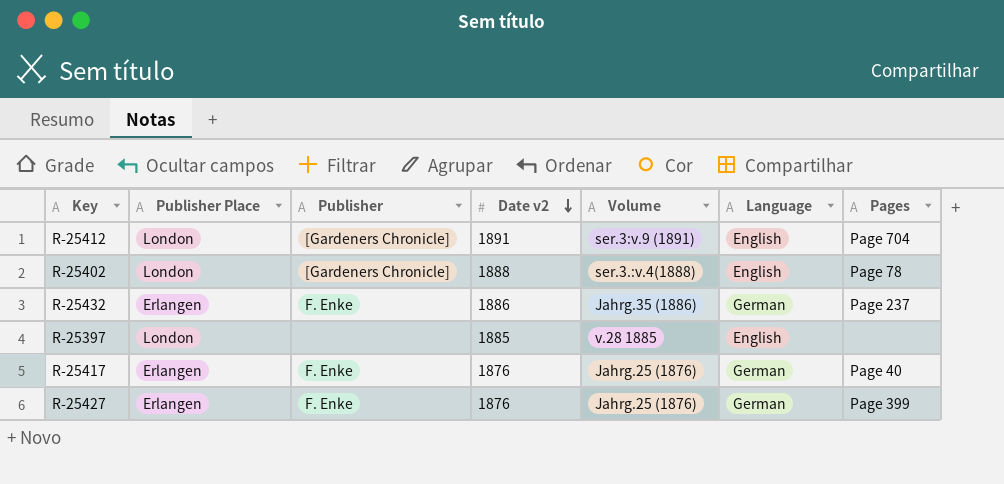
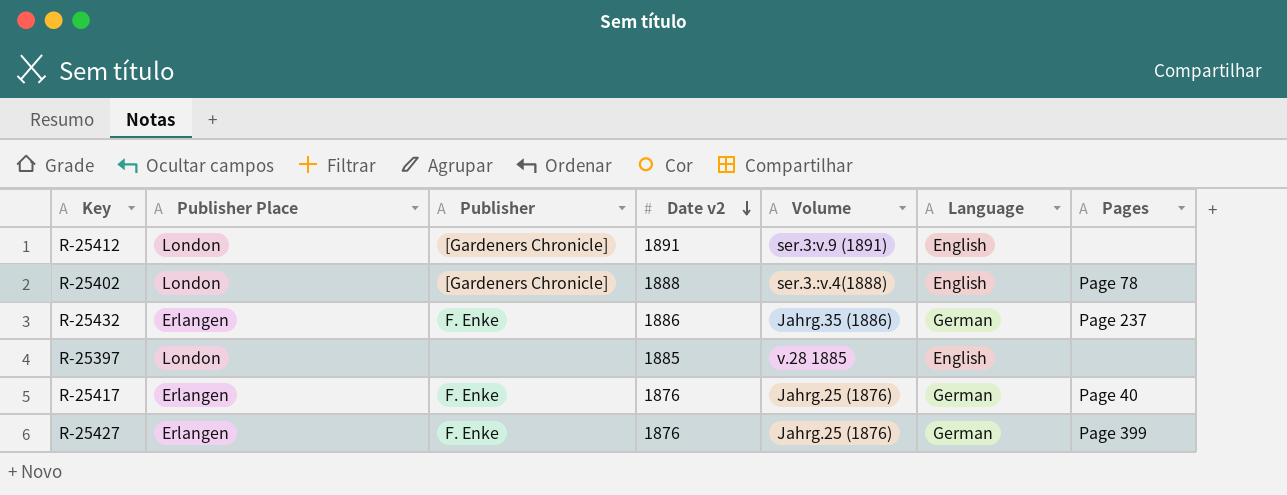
R-25412 | Pages: Page 704 -> none

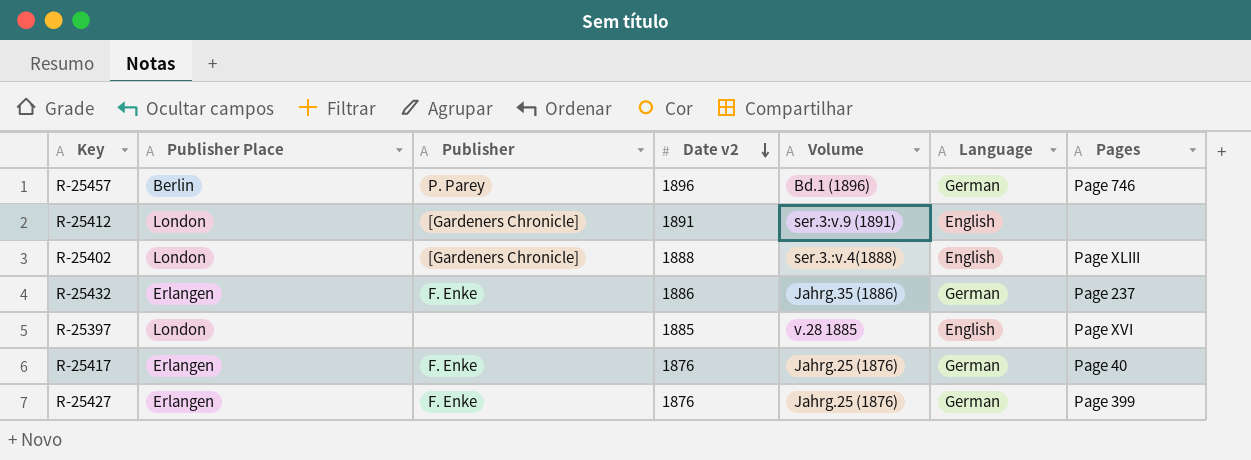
row R-25457: none -> Berlin | P. Parey | 1896 | Bd.1 (1896) | German | Page 746
R-25402 | Pages: Page 78 -> Page XLIII
R-25397 | Pages: none -> Page XVI

